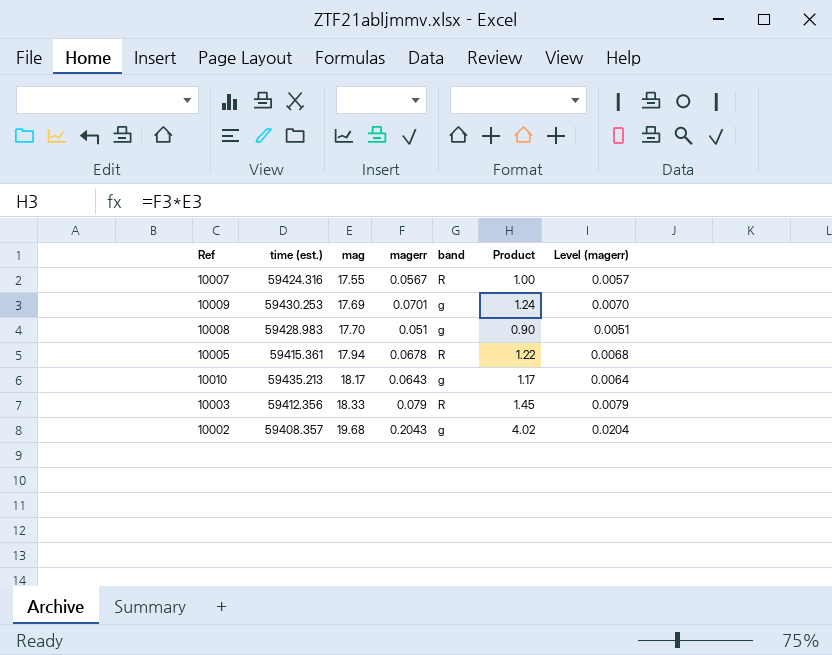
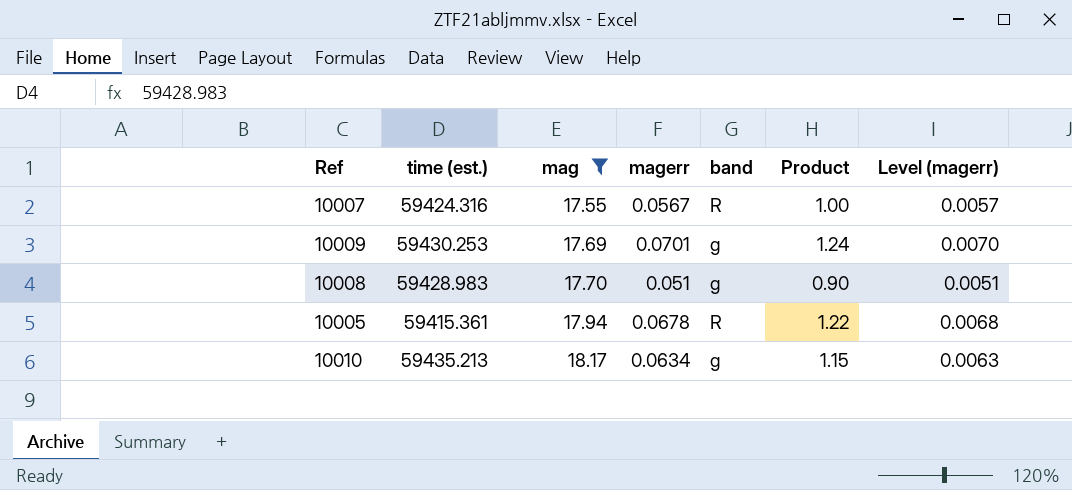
filter: none -> mag <= 18.17
10010 | magerr: 0.0643 -> 0.0634
10010 | Product: 1.17 -> 1.15
10010 | Level (magerr): 0.0064 -> 0.0063

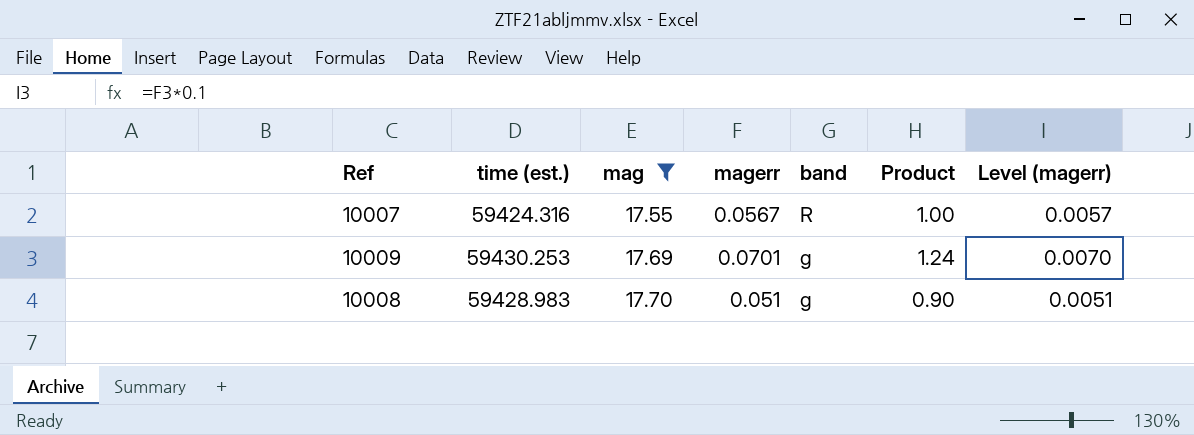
row 10005: 59415.361 | 17.94 | 0.0678 | R | 1.22 | 0.0068 -> none
row 10010: 59435.213 | 18.17 | 0.0634 | g | 1.15 | 0.0063 -> none

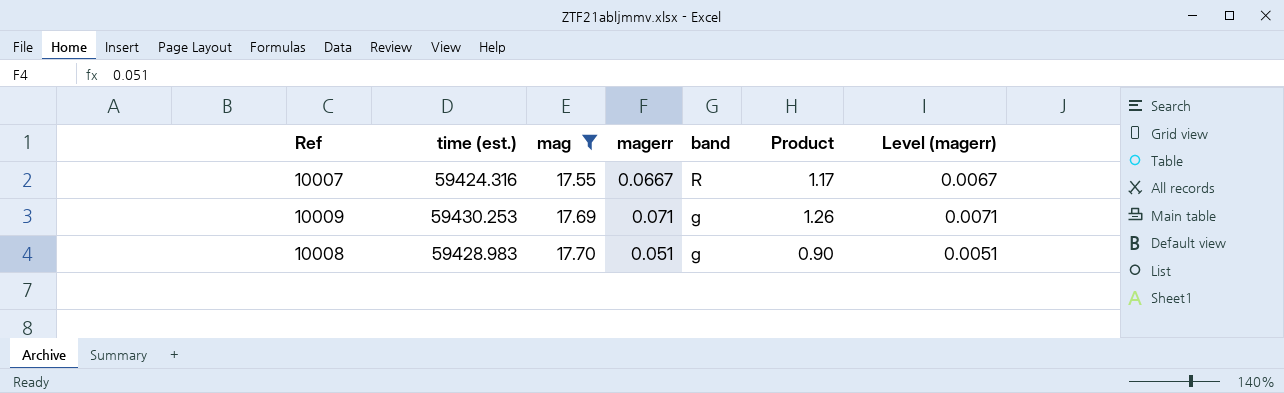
10007 | magerr: 0.0567 -> 0.0667
10007 | Product: 1.00 -> 1.17
10007 | Level (magerr): 0.0057 -> 0.0067
10009 | magerr: 0.0701 -> 0.071
10009 | Product: 1.24 -> 1.26
10009 | Level (magerr): 0.0070 -> 0.0071

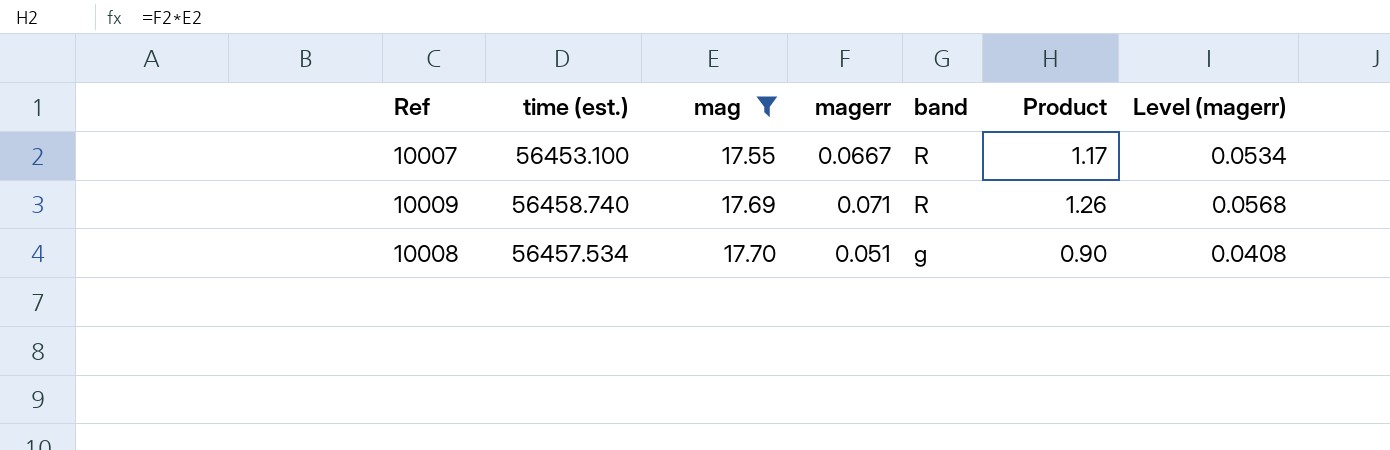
column Level (magerr) | formula: [magerr] * 0.1 -> [magerr] * 0.8
10007 | time (est.): 59424.316 -> 56453.100
10009 | time (est.): 59430.253 -> 56458.740
10009 | band: g -> R
10008 | time (est.): 59428.983 -> 56457.534

